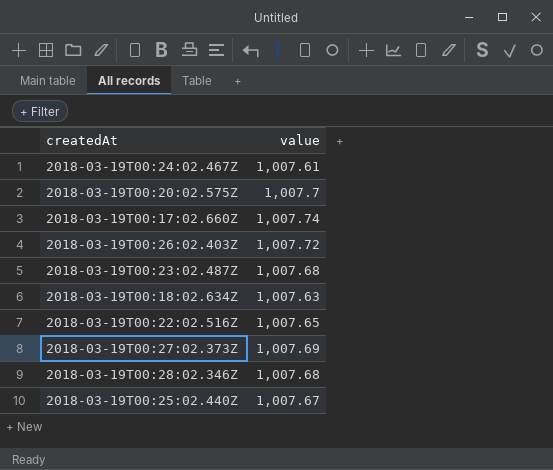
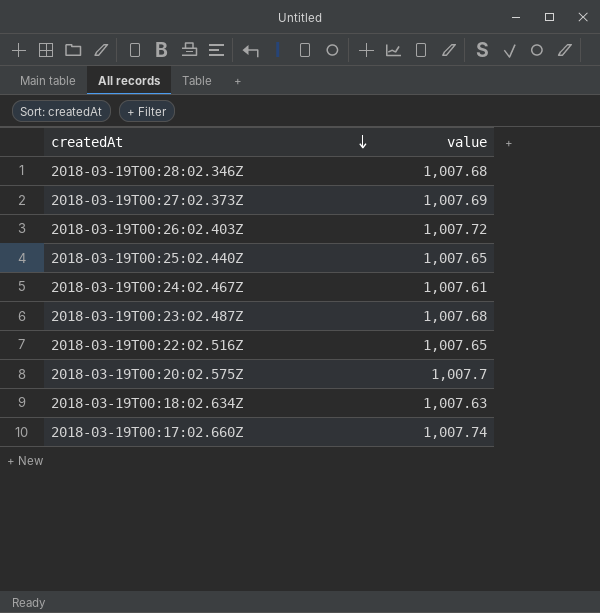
row order: none -> createdAt descending
2018-03-19T00:25:02.440Z | value: 1,007.67 -> 1,007.65

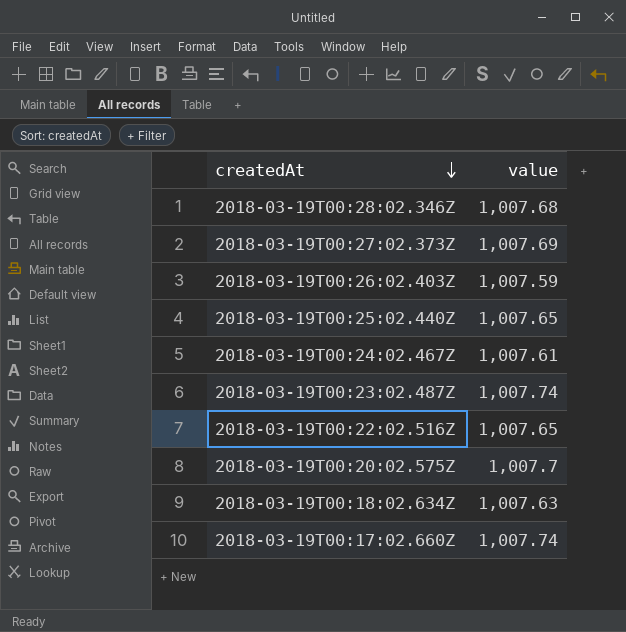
2018-03-19T00:26:02.403Z | value: 1,007.72 -> 1,007.59
2018-03-19T00:23:02.487Z | value: 1,007.68 -> 1,007.74

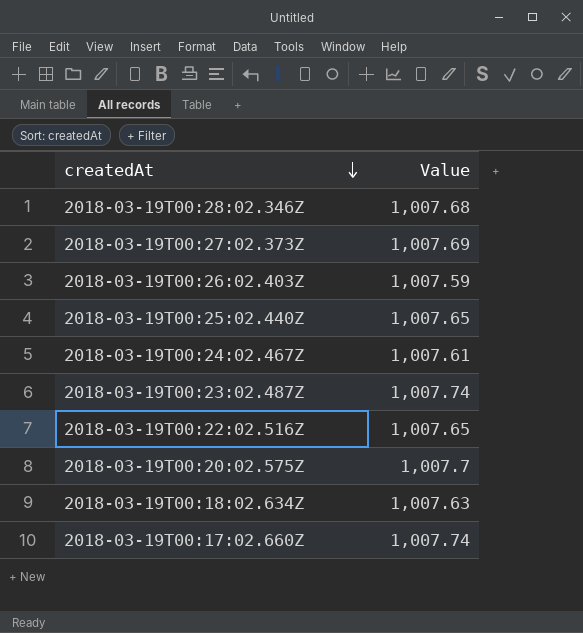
column name: value -> Value

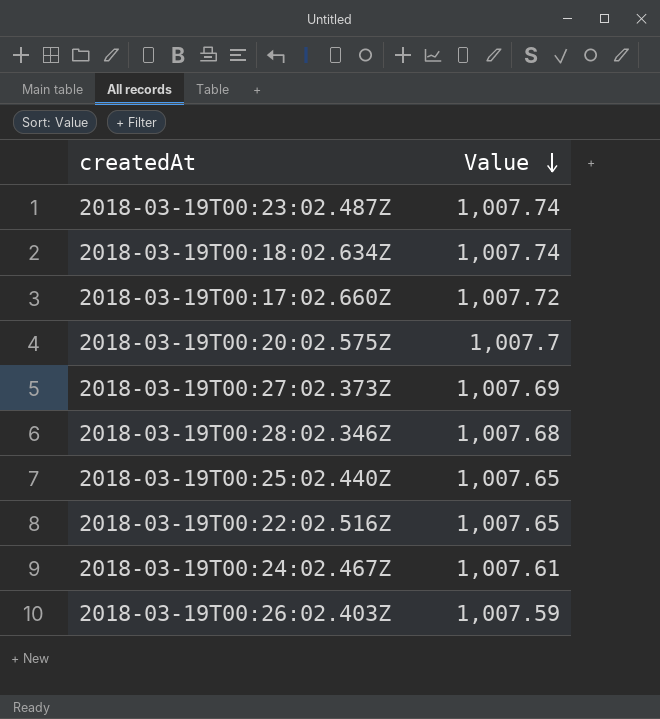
row order: createdAt descending -> Value descending
2018-03-19T00:18:02.634Z | Value: 1,007.63 -> 1,007.74
2018-03-19T00:17:02.660Z | Value: 1,007.74 -> 1,007.72

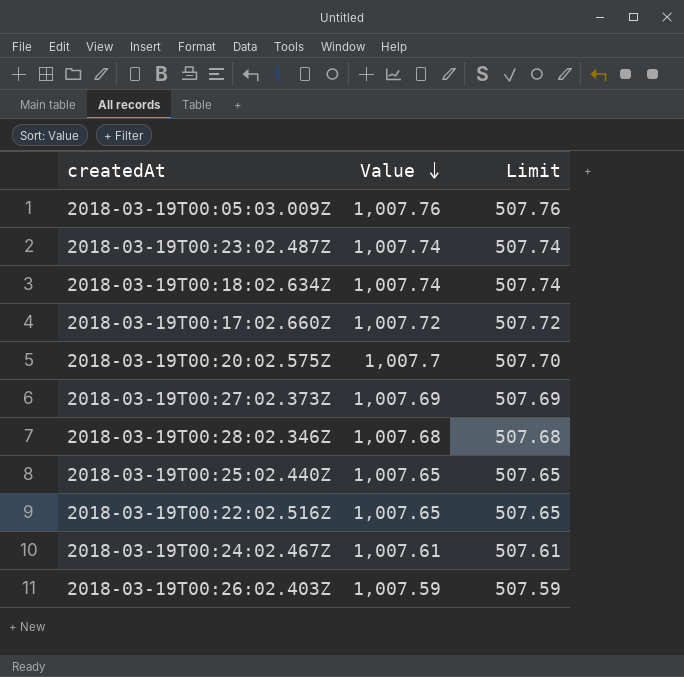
column Limit | formula: none -> [Value] - 500
row 2018-03-19T00:05:03.009Z: none -> 1,007.76 | 507.76

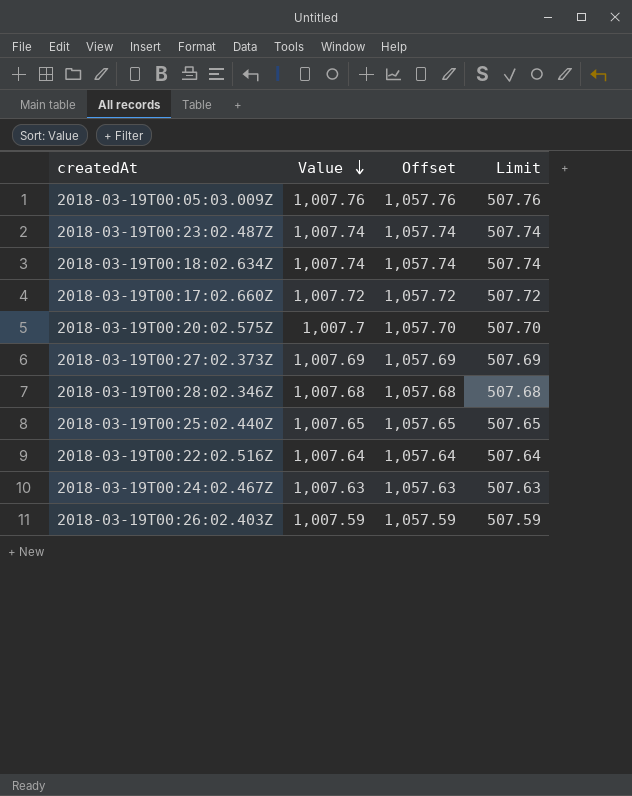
column Offset | formula: none -> [Value] + 50
2018-03-19T00:22:02.516Z | Value: 1,007.65 -> 1,007.64
2018-03-19T00:22:02.516Z | Limit: 507.65 -> 507.64
2018-03-19T00:24:02.467Z | Value: 1,007.61 -> 1,007.63
2018-03-19T00:24:02.467Z | Limit: 507.61 -> 507.63

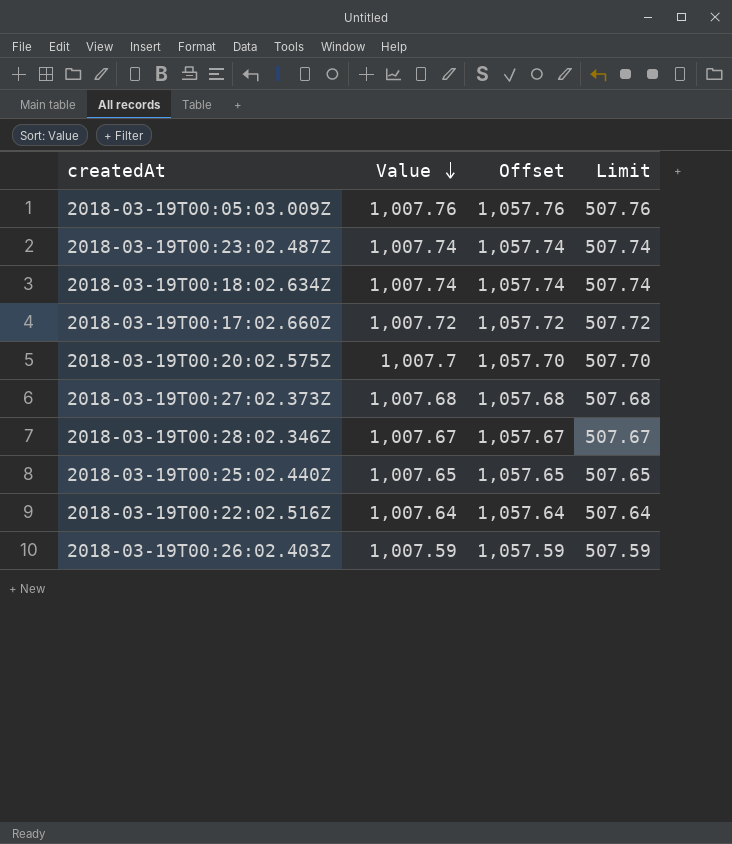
row 2018-03-19T00:24:02.467Z: 1,007.63 | 1,057.63 | 507.63 -> none
2018-03-19T00:27:02.373Z | Value: 1,007.69 -> 1,007.68
2018-03-19T00:27:02.373Z | Offset: 1,057.69 -> 1,057.68
2018-03-19T00:27:02.373Z | Limit: 507.69 -> 507.68
2018-03-19T00:28:02.346Z | Value: 1,007.68 -> 1,007.67
2018-03-19T00:28:02.346Z | Offset: 1,057.68 -> 1,057.67
2018-03-19T00:28:02.346Z | Limit: 507.68 -> 507.67

